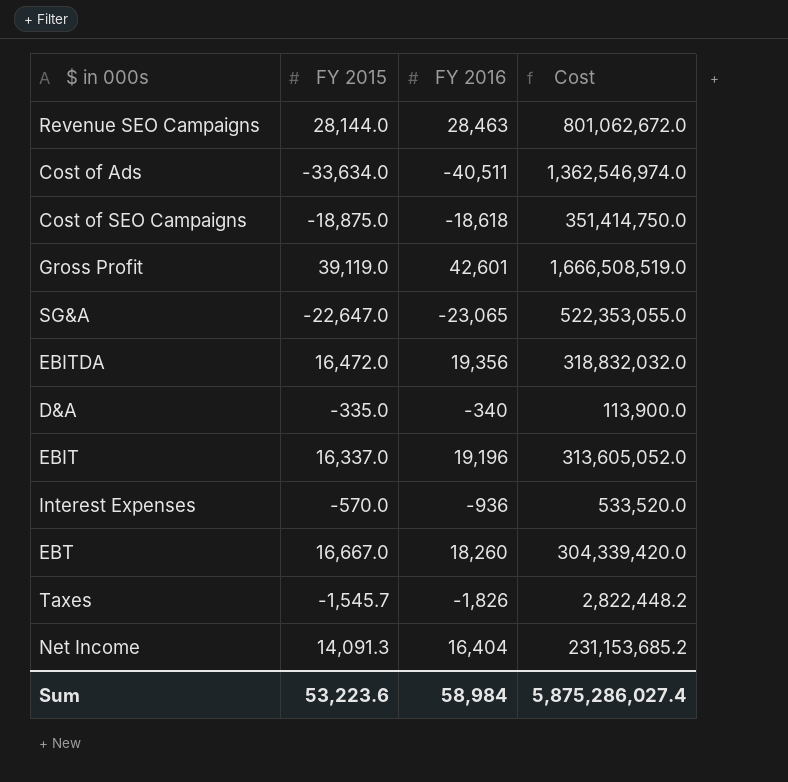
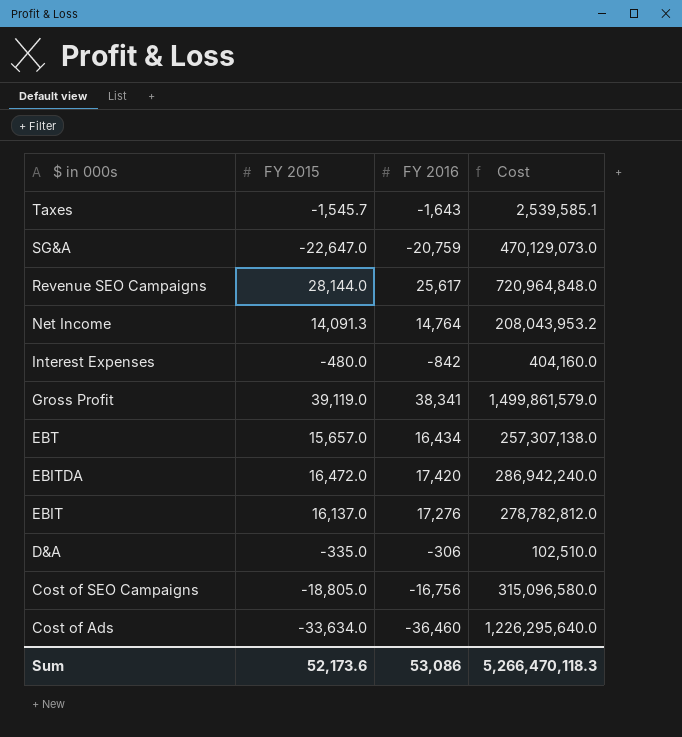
row order: none -> $ in 000s descending
Taxes | FY 2016: -1,826 -> -1,643
Taxes | Cost: 2,822,448.2 -> 2,539,585.1
SG&A | FY 2016: -23,065 -> -20,759
SG&A | Cost: 522,353,055.0 -> 470,129,073.0
Revenue SEO Campaigns | FY 2016: 28,463 -> 25,617
Revenue SEO Campaigns | Cost: 801,062,672.0 -> 720,964,848.0
Net Income | FY 2016: 16,404 -> 14,764
Net Income | Cost: 231,153,685.2 -> 208,043,953.2
Interest Expenses | FY 2015: -570.0 -> -480.0
Interest Expenses | FY 2016: -936 -> -842
Interest Expenses | Cost: 533,520.0 -> 404,160.0
Gross Profit | FY 2016: 42,601 -> 38,341
Gross Profit | Cost: 1,666,508,519.0 -> 1,499,861,579.0
EBT | FY 2015: 16,667.0 -> 15,657.0
EBT | FY 2016: 18,260 -> 16,434
EBT | Cost: 304,339,420.0 -> 257,307,138.0
EBITDA | FY 2016: 19,356 -> 17,420
EBITDA | Cost: 318,832,032.0 -> 286,942,240.0
EBIT | FY 2015: 16,337.0 -> 16,137.0
EBIT | FY 2016: 19,196 -> 17,276
EBIT | Cost: 313,605,052.0 -> 278,782,812.0
D&A | FY 2016: -340 -> -306
D&A | Cost: 113,900.0 -> 102,510.0
Cost of SEO Campaigns | FY 2015: -18,875.0 -> -18,805.0
Cost of SEO Campaigns | FY 2016: -18,618 -> -16,756
Cost of SEO Campaigns | Cost: 351,414,750.0 -> 315,096,580.0
Cost of Ads | FY 2016: -40,511 -> -36,460
Cost of Ads | Cost: 1,362,546,974.0 -> 1,226,295,640.0
Sum | FY 2015: 53,223.6 -> 52,173.6
Sum | FY 2016: 58,984 -> 53,086
Sum | Cost: 5,875,286,027.4 -> 5,266,470,118.3

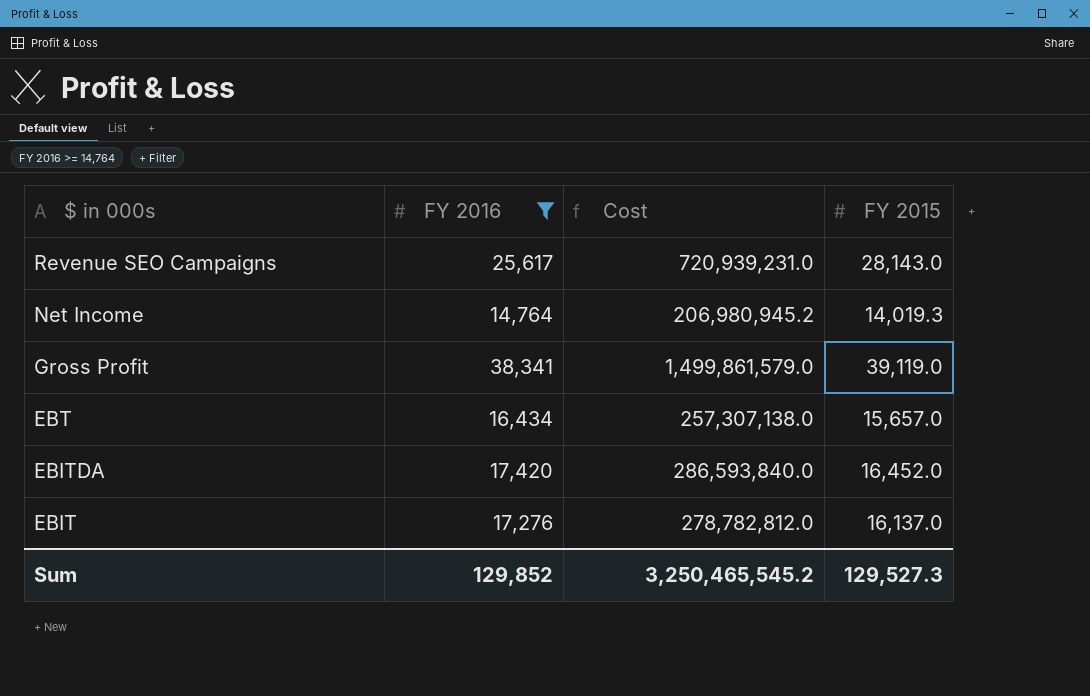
filter: none -> FY 2016 >= 14,764
column FY 2015 | position: 2 -> 4
Revenue SEO Campaigns | Cost: 720,964,848.0 -> 720,939,231.0
Revenue SEO Campaigns | FY 2015: 28,144.0 -> 28,143.0
Net Income | Cost: 208,043,953.2 -> 206,980,945.2
Net Income | FY 2015: 14,091.3 -> 14,019.3
EBITDA | Cost: 286,942,240.0 -> 286,593,840.0
EBITDA | FY 2015: 16,472.0 -> 16,452.0
Sum | FY 2016: 53,086 -> 129,852
Sum | Cost: 5,266,470,118.3 -> 3,250,465,545.2
Sum | FY 2015: 52,173.6 -> 129,527.3

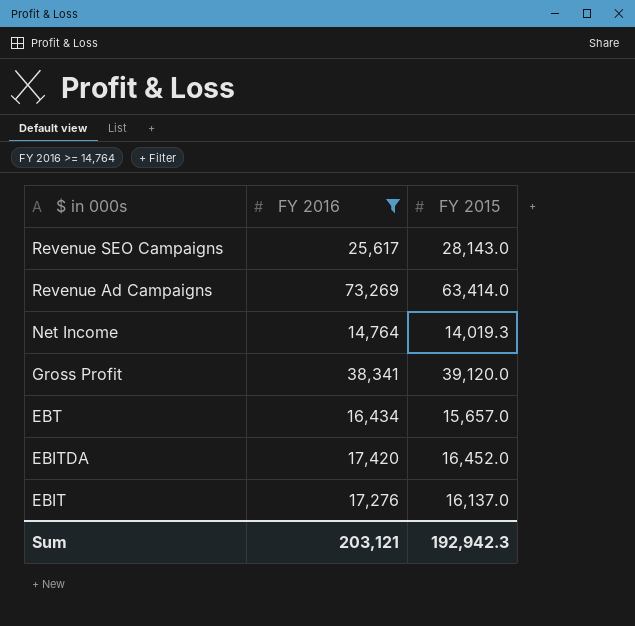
column Cost | formula: [FY 2016] * [FY 2015] -> none
row Revenue Ad Campaigns: none -> 73,269 | 63,414.0
Gross Profit | FY 2015: 39,119.0 -> 39,120.0
Sum | FY 2016: 129,852 -> 203,121
Sum | FY 2015: 129,527.3 -> 192,942.3

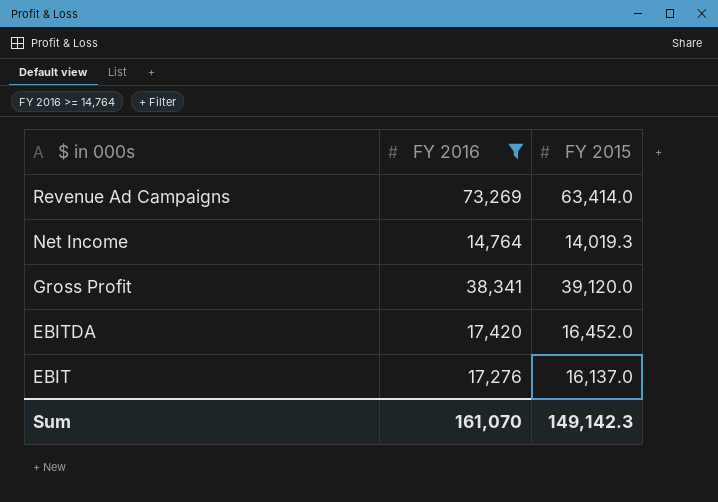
row Revenue SEO Campaigns: 25,617 | 28,143.0 -> none
row EBT: 16,434 | 15,657.0 -> none
Sum | FY 2016: 203,121 -> 161,070
Sum | FY 2015: 192,942.3 -> 149,142.3

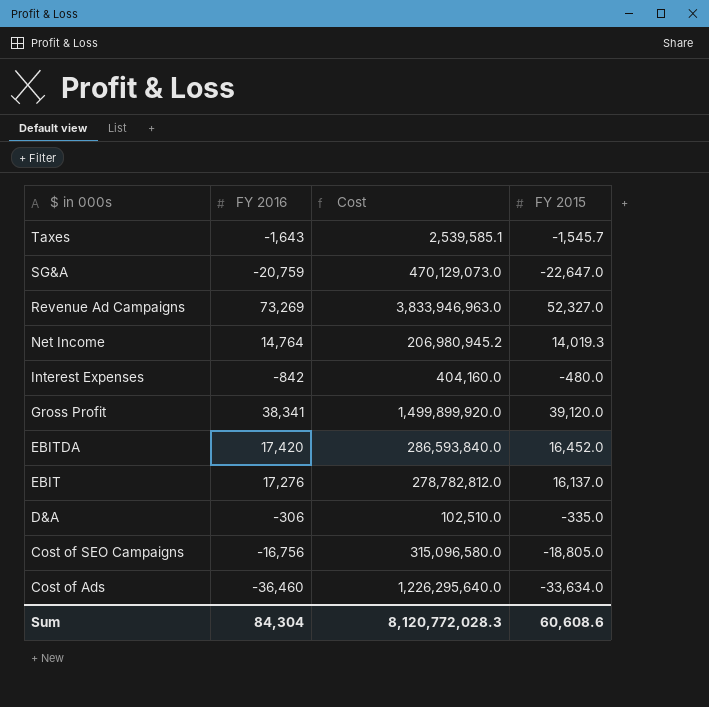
filter: FY 2016 >= 14,764 -> none
column Cost | formula: none -> [FY 2016] * [FY 2015]
Revenue Ad Campaigns | FY 2015: 63,414.0 -> 52,327.0
Sum | FY 2016: 161,070 -> 84,304
Sum | FY 2015: 149,142.3 -> 60,608.6

